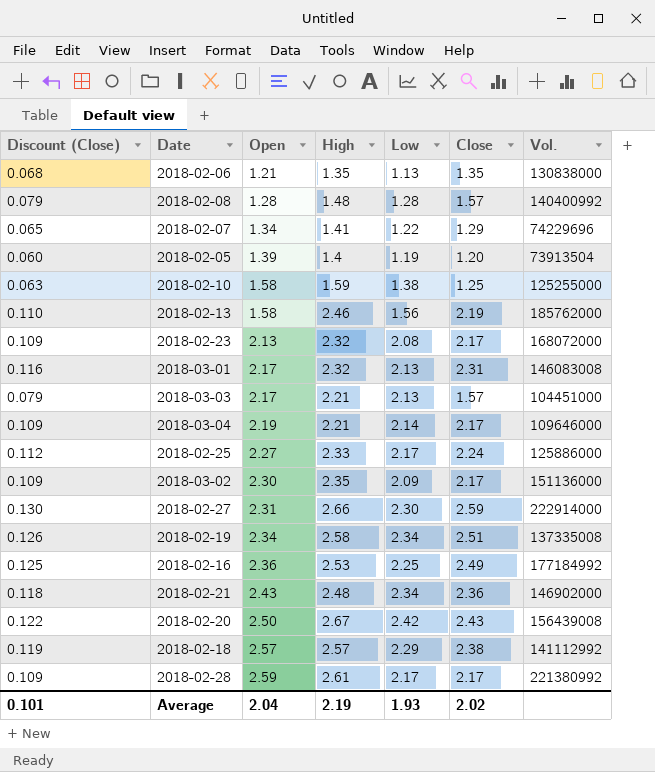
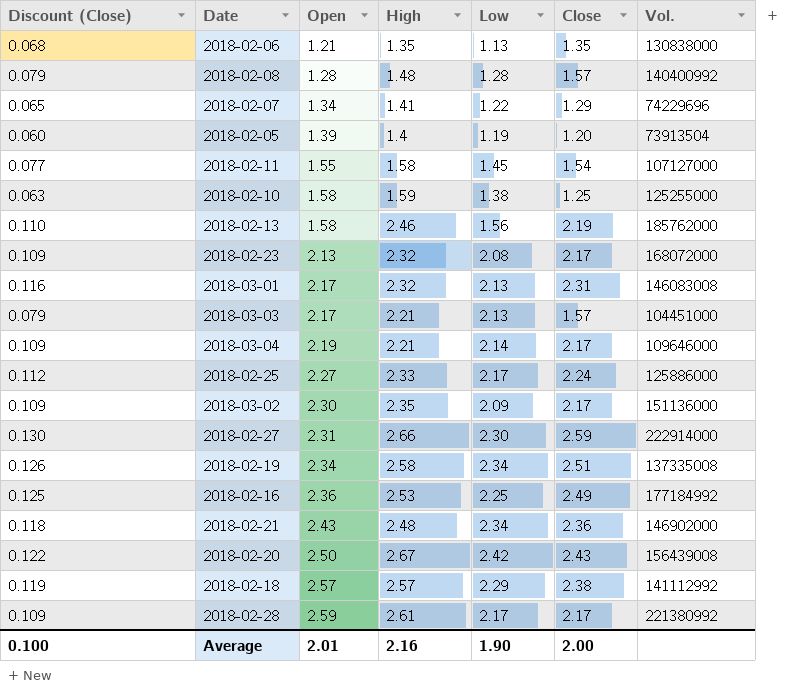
row 2018-02-11: none -> 0.077 | 1.55 | 1.58 | 1.45 | 1.54 | 107127000
Average | Discount (Close): 0.101 -> 0.100
Average | Open: 2.04 -> 2.01
Average | High: 2.19 -> 2.16
Average | Low: 1.93 -> 1.90
Average | Close: 2.02 -> 2.00

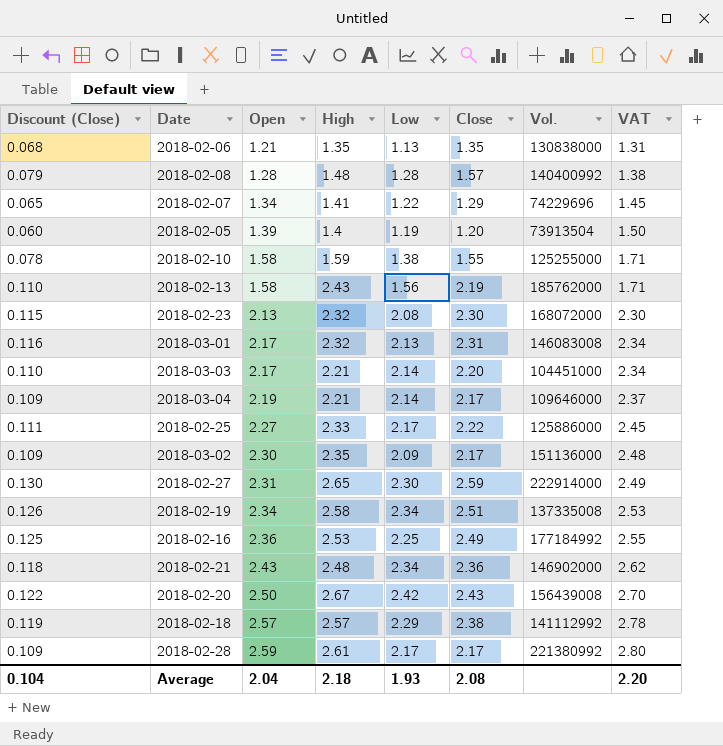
column VAT | formula: none -> [Open] * 1.08
row 2018-02-11: 0.077 | 1.55 | 1.58 | 1.45 | 1.54 | 107127000 -> none
2018-02-10 | Discount (Close): 0.063 -> 0.078
2018-02-10 | Close: 1.25 -> 1.55
2018-02-13 | High: 2.46 -> 2.43
2018-02-23 | Discount (Close): 0.109 -> 0.115
2018-02-23 | Close: 2.17 -> 2.30
2018-03-03 | Discount (Close): 0.079 -> 0.110
2018-03-03 | Low: 2.13 -> 2.14
2018-03-03 | Close: 1.57 -> 2.20
2018-02-25 | Discount (Close): 0.112 -> 0.111
2018-02-25 | Close: 2.24 -> 2.22
2018-02-27 | High: 2.66 -> 2.65
Average | Discount (Close): 0.100 -> 0.104
Average | Open: 2.01 -> 2.04
Average | High: 2.16 -> 2.18
Average | Low: 1.90 -> 1.93
Average | Close: 2.00 -> 2.08

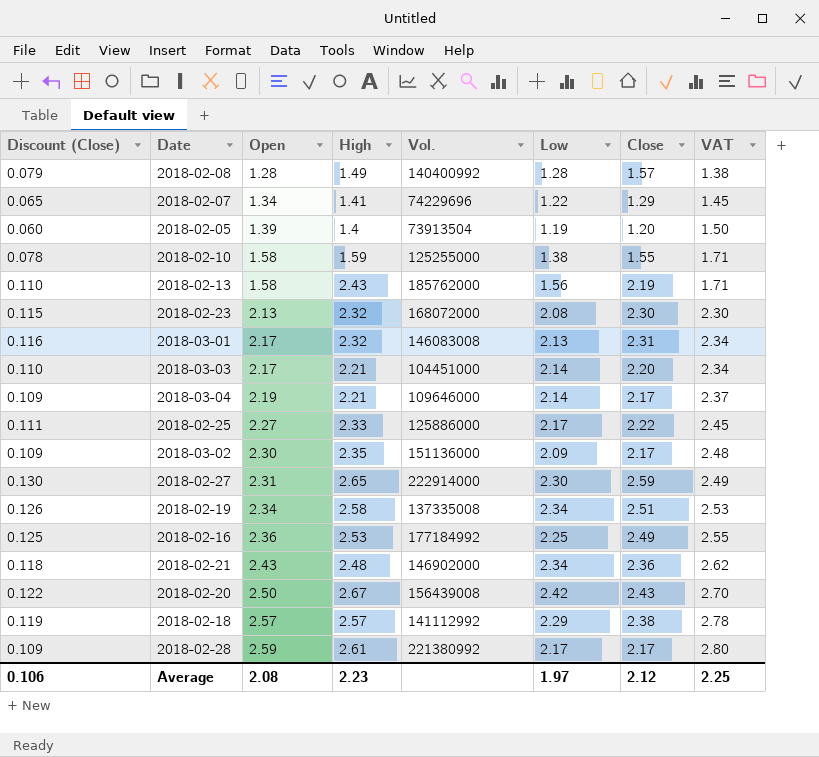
column Vol. | position: 7 -> 5
row 2018-02-06: 0.068 | 1.21 | 1.35 | 1.13 | 1.35 | 130838000 | 1.31 -> none
2018-02-08 | High: 1.48 -> 1.49
Average | Discount (Close): 0.104 -> 0.106
Average | Open: 2.04 -> 2.08
Average | High: 2.18 -> 2.23
Average | Low: 1.93 -> 1.97
Average | Close: 2.08 -> 2.12
Average | VAT: 2.20 -> 2.25

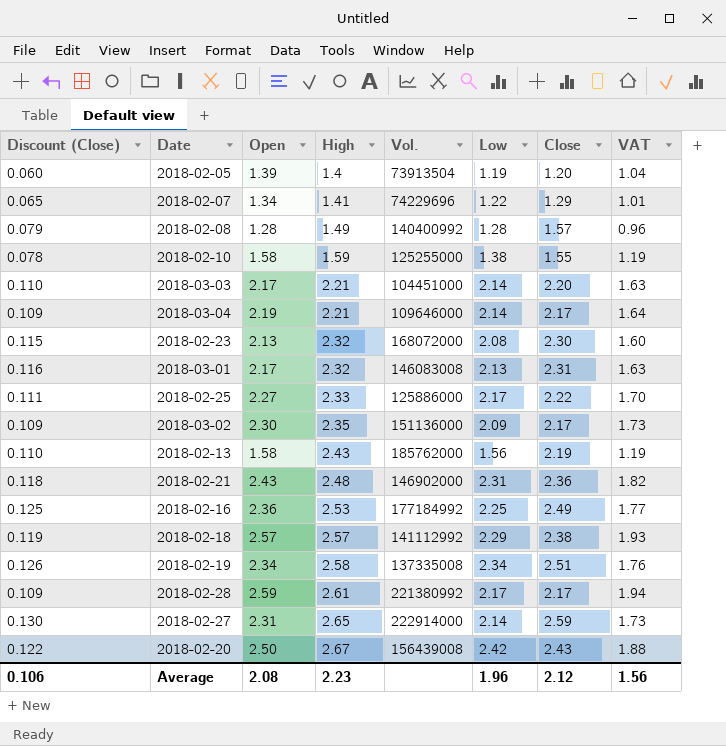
row order: Open ascending -> High ascending
column VAT | formula: [Open] * 1.08 -> [Open] * 0.75
2018-02-21 | Low: 2.34 -> 2.31
2018-02-27 | Low: 2.30 -> 2.14
Average | Low: 1.97 -> 1.96
Average | VAT: 2.25 -> 1.56

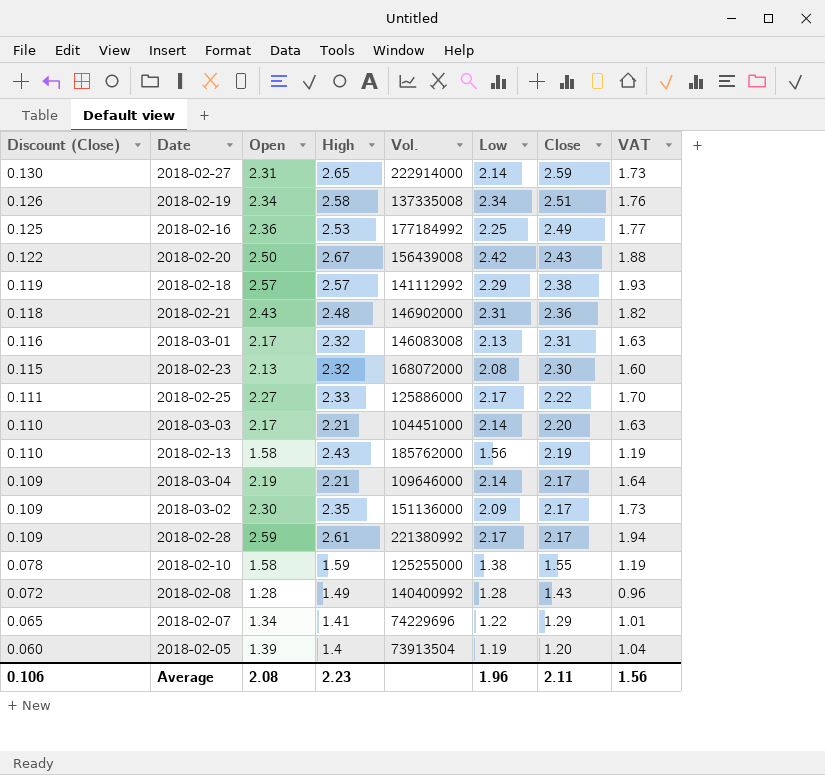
row order: High ascending -> Discount (Close) descending
2018-02-08 | Discount (Close): 0.079 -> 0.072
2018-02-08 | Close: 1.57 -> 1.43
Average | Close: 2.12 -> 2.11

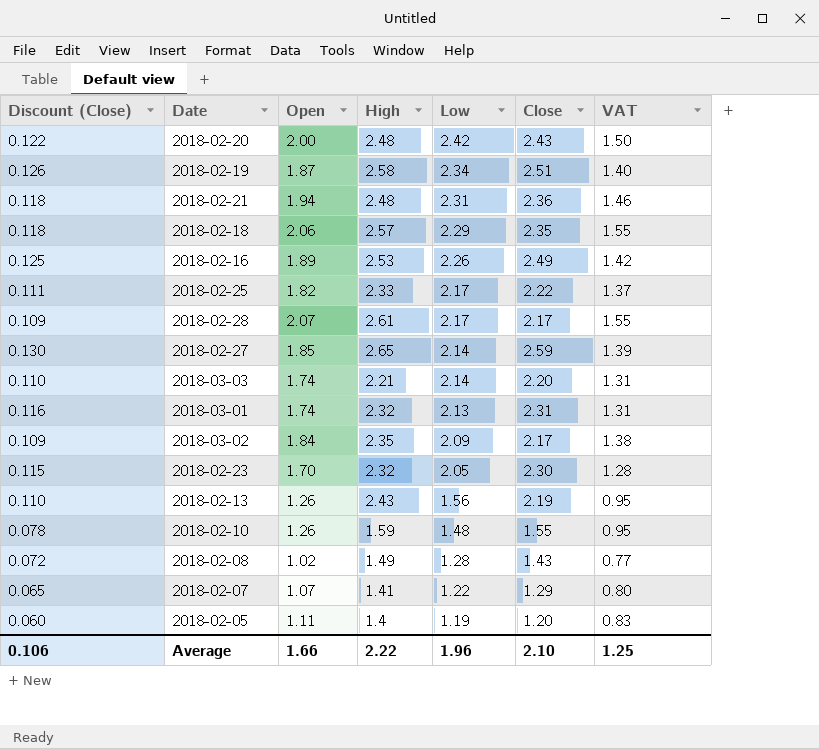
row order: Discount (Close) descending -> Low descending
column Vol. | position: 5 -> none
row 2018-03-04: 0.109 | 2.19 | 2.21 | 109646000 | 2.14 | 2.17 | 1.64 -> none
2018-02-20 | Open: 2.50 -> 2.00
2018-02-20 | High: 2.67 -> 2.48
2018-02-20 | VAT: 1.88 -> 1.50
2018-02-19 | Open: 2.34 -> 1.87
2018-02-19 | VAT: 1.76 -> 1.40
2018-02-21 | Open: 2.43 -> 1.94
2018-02-21 | VAT: 1.82 -> 1.46
2018-02-18 | Discount (Close): 0.119 -> 0.118
2018-02-18 | Open: 2.57 -> 2.06
2018-02-18 | Close: 2.38 -> 2.35
2018-02-18 | VAT: 1.93 -> 1.55
2018-02-16 | Open: 2.36 -> 1.89
2018-02-16 | Low: 2.25 -> 2.26
2018-02-16 | VAT: 1.77 -> 1.42
2018-02-25 | Open: 2.27 -> 1.82
2018-02-25 | VAT: 1.70 -> 1.37
2018-02-28 | Open: 2.59 -> 2.07
2018-02-28 | VAT: 1.94 -> 1.55
2018-02-27 | Open: 2.31 -> 1.85
2018-02-27 | VAT: 1.73 -> 1.39
2018-03-03 | Open: 2.17 -> 1.74
2018-03-03 | VAT: 1.63 -> 1.31
2018-03-01 | Open: 2.17 -> 1.74
2018-03-01 | VAT: 1.63 -> 1.31
2018-03-02 | Open: 2.30 -> 1.84
2018-03-02 | VAT: 1.73 -> 1.38
2018-02-23 | Open: 2.13 -> 1.70
2018-02-23 | Low: 2.08 -> 2.05
2018-02-23 | VAT: 1.60 -> 1.28
2018-02-13 | Open: 1.58 -> 1.26
2018-02-13 | VAT: 1.19 -> 0.95
2018-02-10 | Open: 1.58 -> 1.26
2018-02-10 | Low: 1.38 -> 1.48
2018-02-10 | VAT: 1.19 -> 0.95
2018-02-08 | Open: 1.28 -> 1.02
2018-02-08 | VAT: 0.96 -> 0.77
2018-02-07 | Open: 1.34 -> 1.07
2018-02-07 | VAT: 1.01 -> 0.80
2018-02-05 | Open: 1.39 -> 1.11
2018-02-05 | VAT: 1.04 -> 0.83
Average | Open: 2.08 -> 1.66
Average | High: 2.23 -> 2.22
Average | Close: 2.11 -> 2.10
Average | VAT: 1.56 -> 1.25

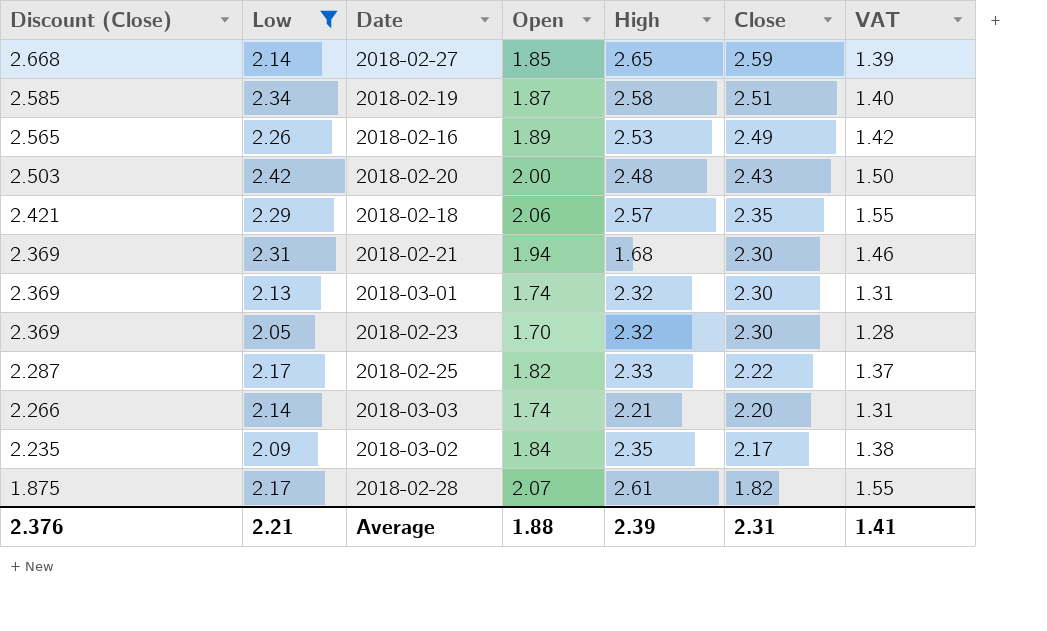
filter: none -> Low >= 2.05
row order: Low descending -> Discount (Close) descending
column Discount (Close) | formula: [Close] * 0.05 -> [Close] * 1.03
column Low | position: 5 -> 2
2018-02-21 | High: 2.48 -> 1.68
2018-02-21 | Close: 2.36 -> 2.30
2018-03-01 | Close: 2.31 -> 2.30
2018-02-28 | Close: 2.17 -> 1.82
Average | Discount (Close): 0.106 -> 2.376
Average | Low: 1.96 -> 2.21
Average | Open: 1.66 -> 1.88
Average | High: 2.22 -> 2.39
Average | Close: 2.10 -> 2.31
Average | VAT: 1.25 -> 1.41

